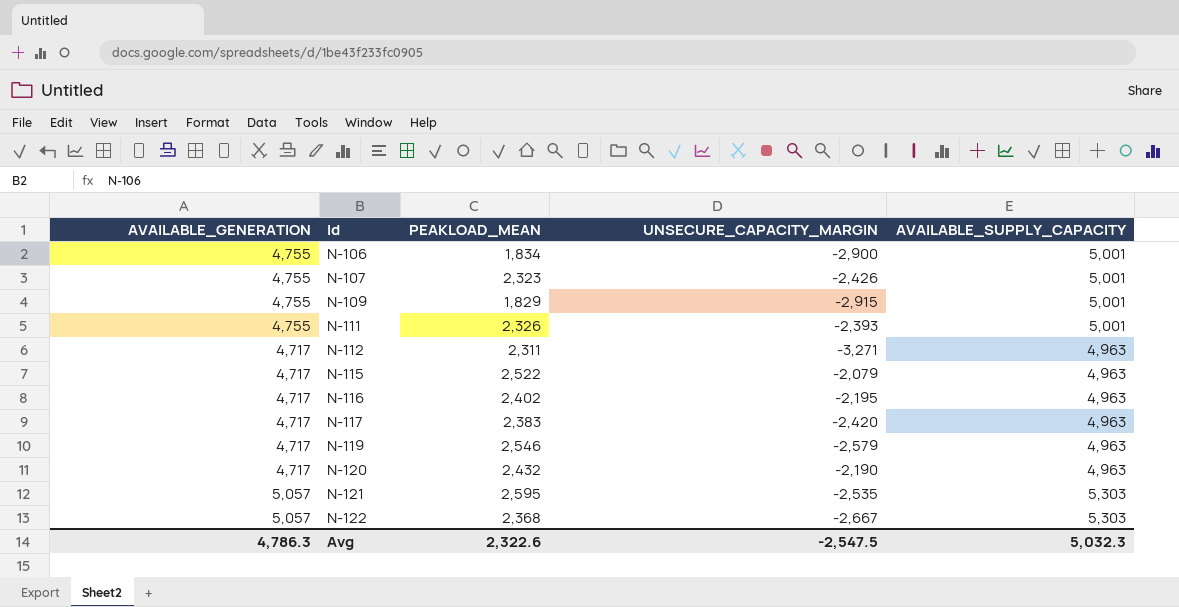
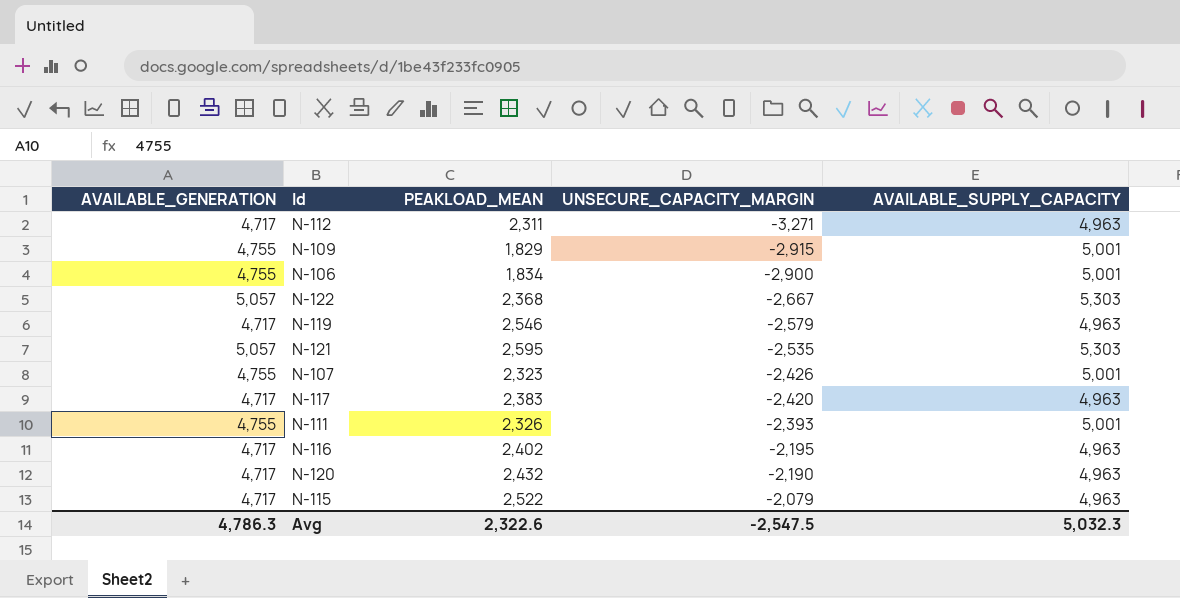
row order: Id ascending -> UNSECURE_CAPACITY_MARGIN ascending

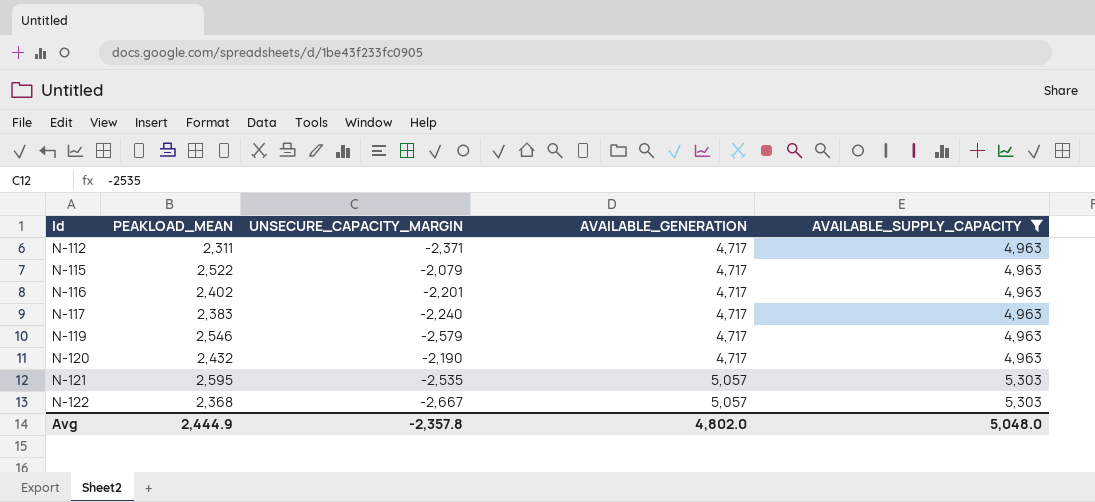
filter: none -> AVAILABLE_SUPPLY_CAPACITY != 5,001
row order: UNSECURE_CAPACITY_MARGIN ascending -> Id ascending
column AVAILABLE_GENERATION | position: 1 -> 4
N-112 | UNSECURE_CAPACITY_MARGIN: -3,271 -> -2,371
N-116 | UNSECURE_CAPACITY_MARGIN: -2,195 -> -2,201
N-117 | UNSECURE_CAPACITY_MARGIN: -2,420 -> -2,240
Avg | PEAKLOAD_MEAN: 2,322.6 -> 2,444.9
Avg | UNSECURE_CAPACITY_MARGIN: -2,547.5 -> -2,357.8
Avg | AVAILABLE_GENERATION: 4,786.3 -> 4,802.0
Avg | AVAILABLE_SUPPLY_CAPACITY: 5,032.3 -> 5,048.0

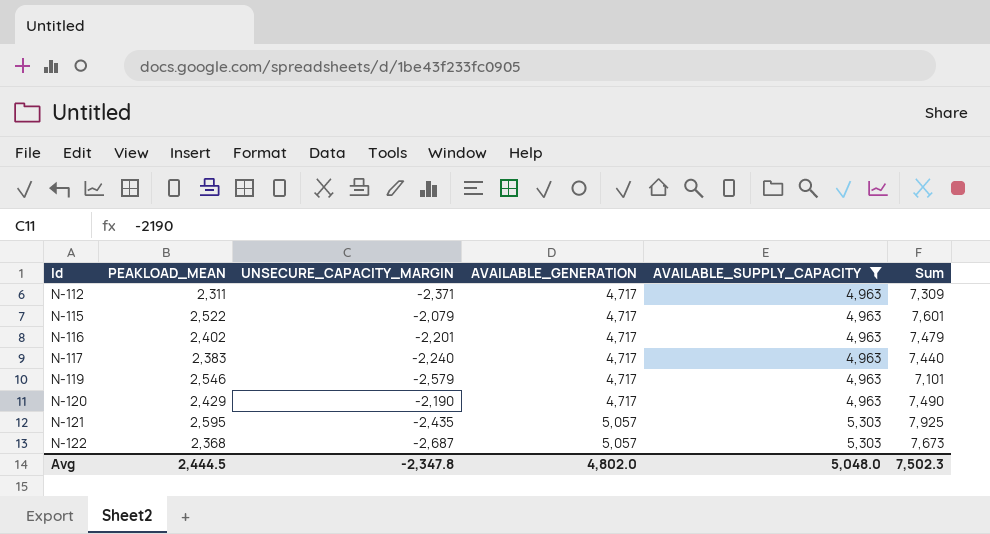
column Sum | formula: none -> [UNSECURE_CAPACITY_MARGIN] + [AVAILABLE_GENERATION] + [AVAILABLE_SUPPLY_CAPACITY]
N-120 | PEAKLOAD_MEAN: 2,432 -> 2,429
N-121 | UNSECURE_CAPACITY_MARGIN: -2,535 -> -2,435
N-122 | UNSECURE_CAPACITY_MARGIN: -2,667 -> -2,687
Avg | PEAKLOAD_MEAN: 2,444.9 -> 2,444.5
Avg | UNSECURE_CAPACITY_MARGIN: -2,357.8 -> -2,347.8

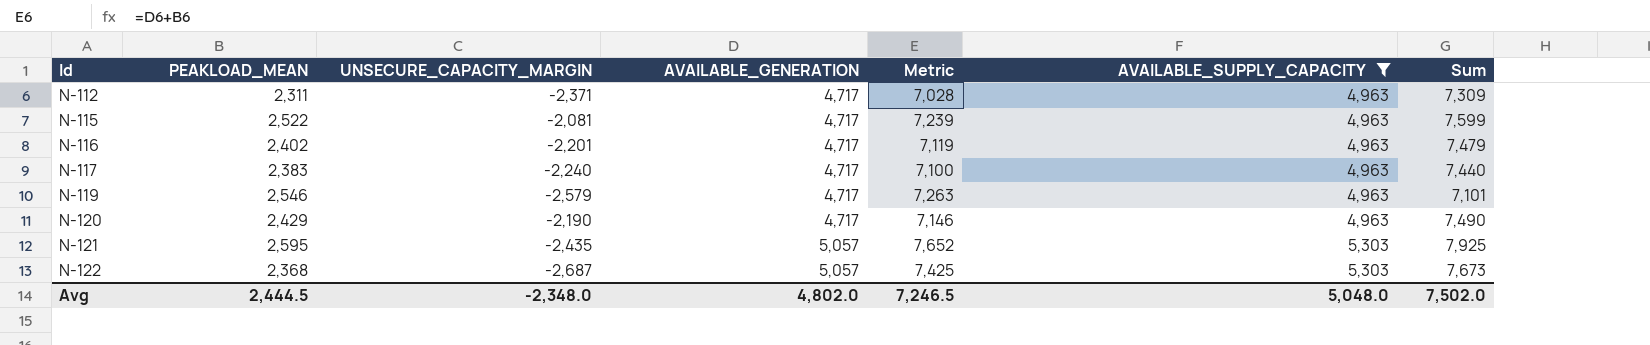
column Metric | formula: none -> [PEAKLOAD_MEAN] + [AVAILABLE_GENERATION]
N-115 | UNSECURE_CAPACITY_MARGIN: -2,079 -> -2,081
N-115 | Sum: 7,601 -> 7,599
Avg | UNSECURE_CAPACITY_MARGIN: -2,347.8 -> -2,348.0
Avg | Sum: 7,502.3 -> 7,502.0

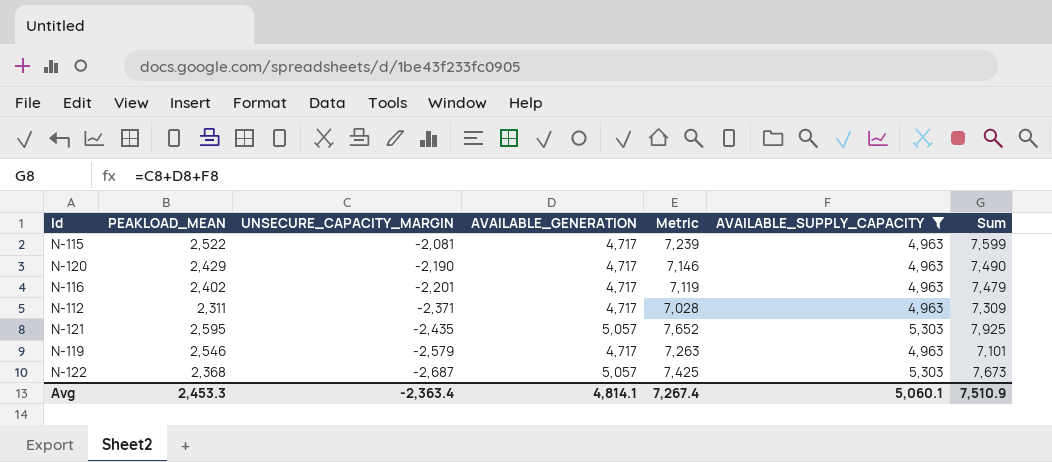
row order: Id ascending -> UNSECURE_CAPACITY_MARGIN descending
row N-117: 2,383 | -2,240 | 4,717 | 7,100 | 4,963 | 7,440 -> none
Avg | PEAKLOAD_MEAN: 2,444.5 -> 2,453.3
Avg | UNSECURE_CAPACITY_MARGIN: -2,348.0 -> -2,363.4
Avg | AVAILABLE_GENERATION: 4,802.0 -> 4,814.1
Avg | Metric: 7,246.5 -> 7,267.4
Avg | AVAILABLE_SUPPLY_CAPACITY: 5,048.0 -> 5,060.1
Avg | Sum: 7,502.0 -> 7,510.9

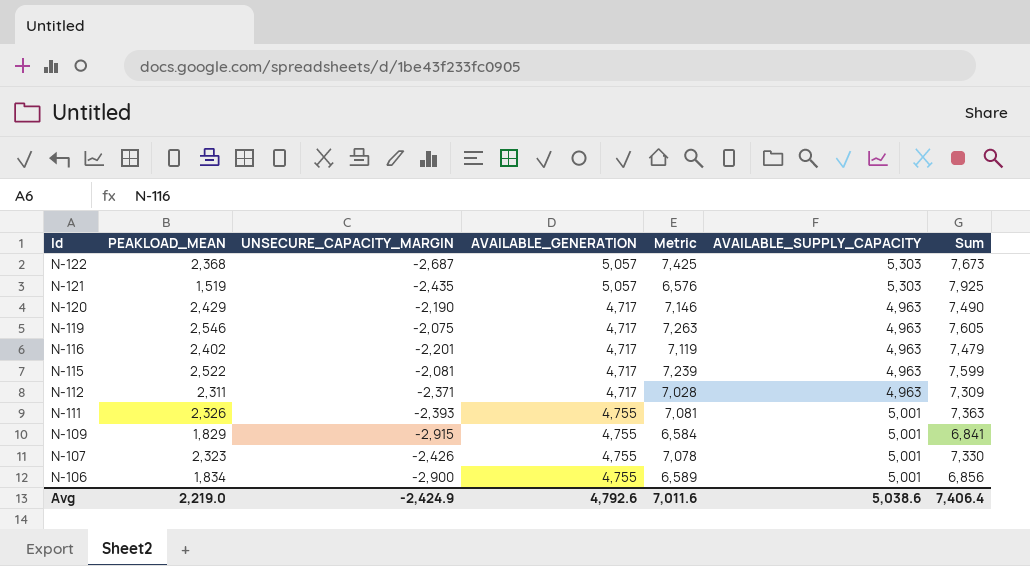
filter: AVAILABLE_SUPPLY_CAPACITY != 5,001 -> none
row order: UNSECURE_CAPACITY_MARGIN descending -> Id descending
N-121 | PEAKLOAD_MEAN: 2,595 -> 1,519
N-121 | Metric: 7,652 -> 6,576
N-119 | UNSECURE_CAPACITY_MARGIN: -2,579 -> -2,075
N-119 | Sum: 7,101 -> 7,605
Avg | PEAKLOAD_MEAN: 2,453.3 -> 2,219.0
Avg | UNSECURE_CAPACITY_MARGIN: -2,363.4 -> -2,424.9
Avg | AVAILABLE_GENERATION: 4,814.1 -> 4,792.6
Avg | Metric: 7,267.4 -> 7,011.6
Avg | AVAILABLE_SUPPLY_CAPACITY: 5,060.1 -> 5,038.6
Avg | Sum: 7,510.9 -> 7,406.4

